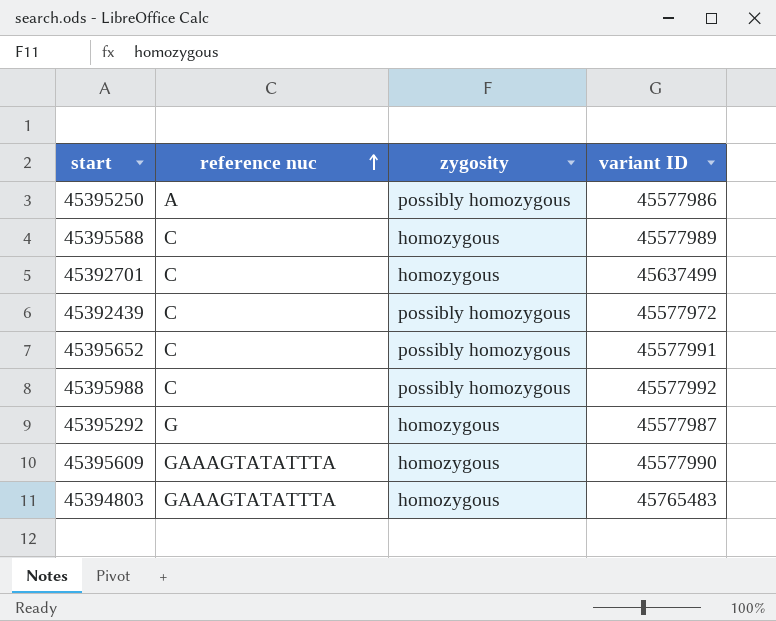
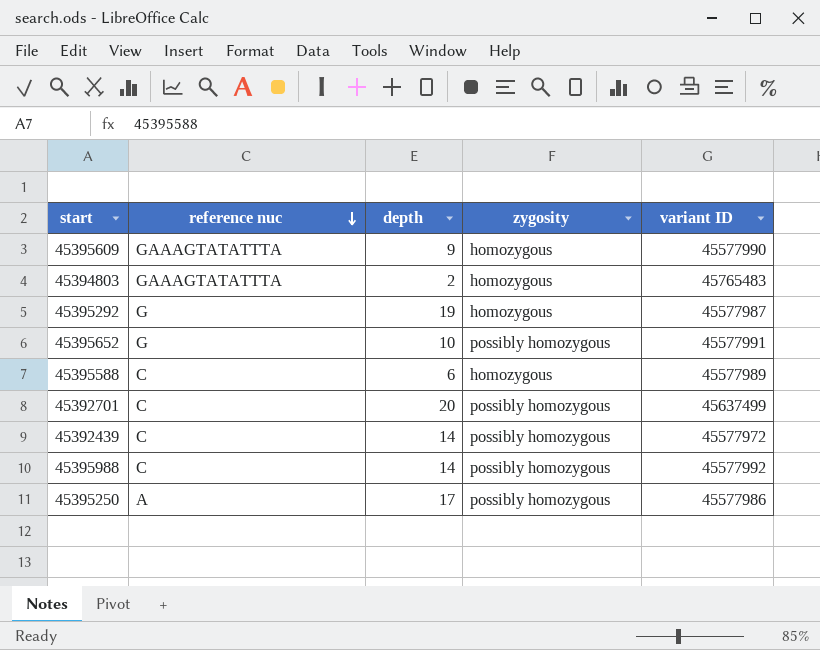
row order: reference nuc ascending -> reference nuc descending
column depth | position: none -> 3
45395652 | reference nuc: C -> G
45392701 | zygosity: homozygous -> possibly homozygous

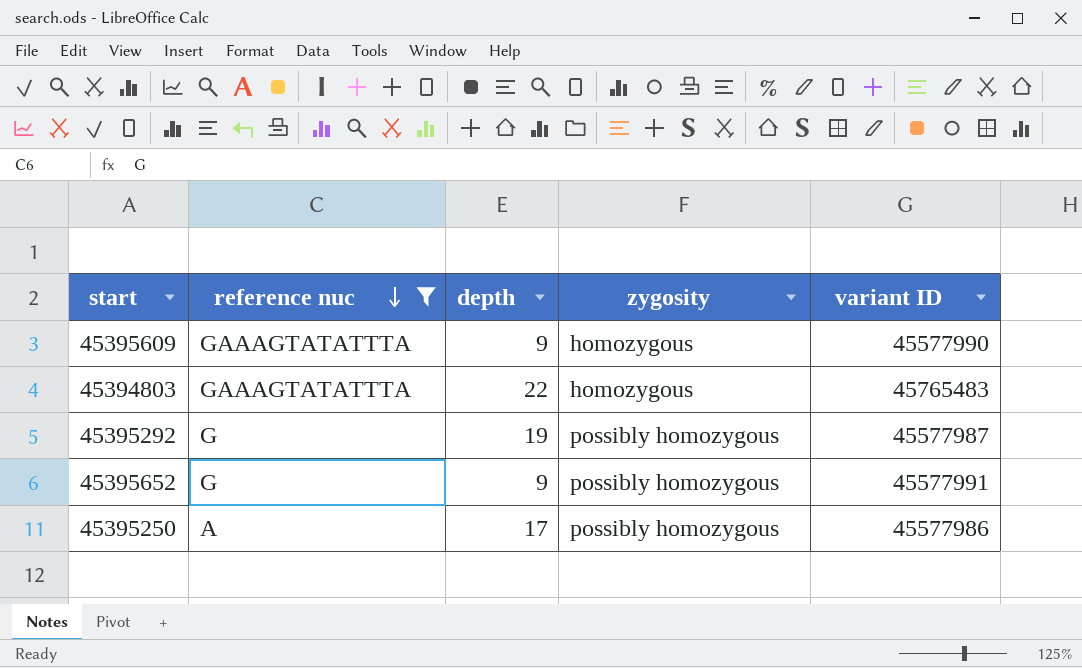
filter: none -> reference nuc != C
45394803 | depth: 2 -> 22
45395292 | zygosity: homozygous -> possibly homozygous
45395652 | depth: 10 -> 9

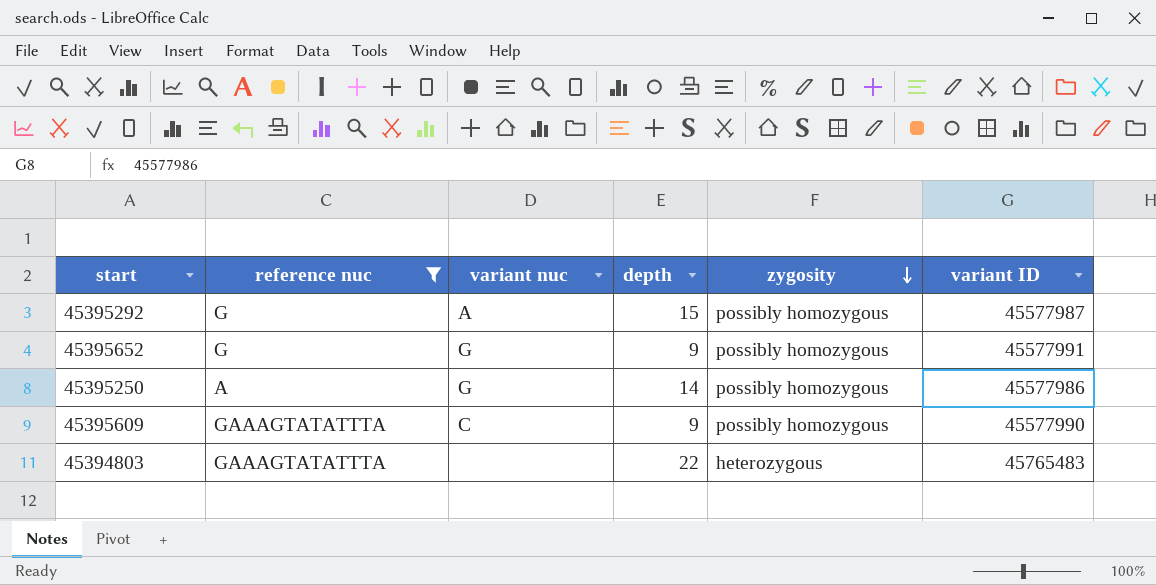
row order: reference nuc descending -> zygosity descending
column variant nuc | position: none -> 3
45395292 | depth: 19 -> 15
45395250 | depth: 17 -> 14
45395609 | zygosity: homozygous -> possibly homozygous
45394803 | zygosity: homozygous -> heterozygous

